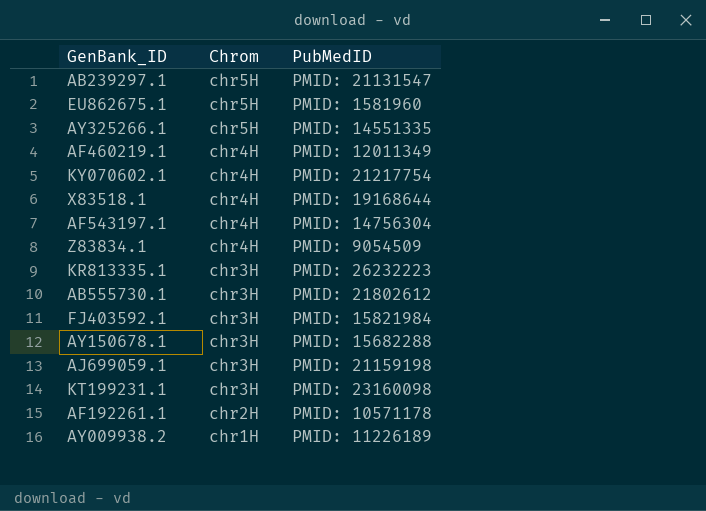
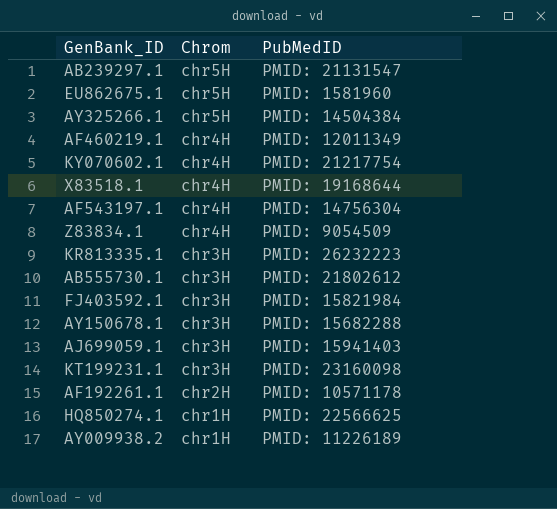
AY325266.1 | PubMedID: PMID: 14551335 -> PMID: 14504384
AJ699059.1 | PubMedID: PMID: 21159198 -> PMID: 15941403
row HQ850274.1: none -> chr1H | PMID: 22566625

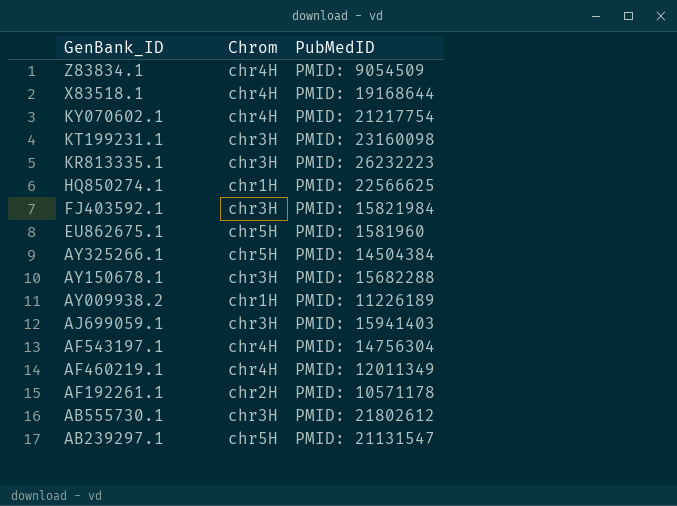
row order: Chrom descending -> GenBank_ID descending

